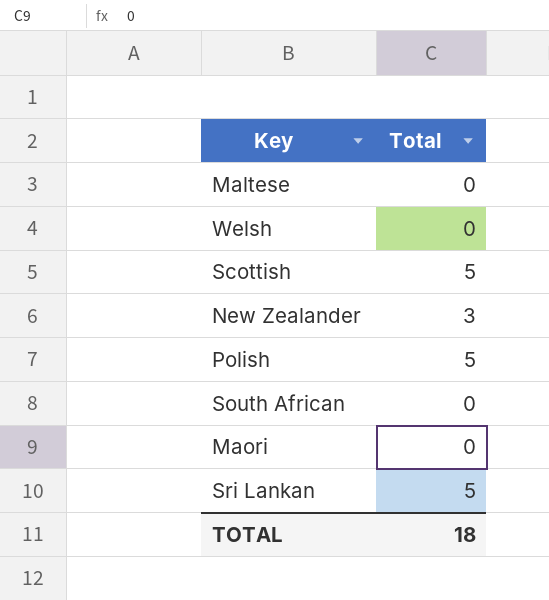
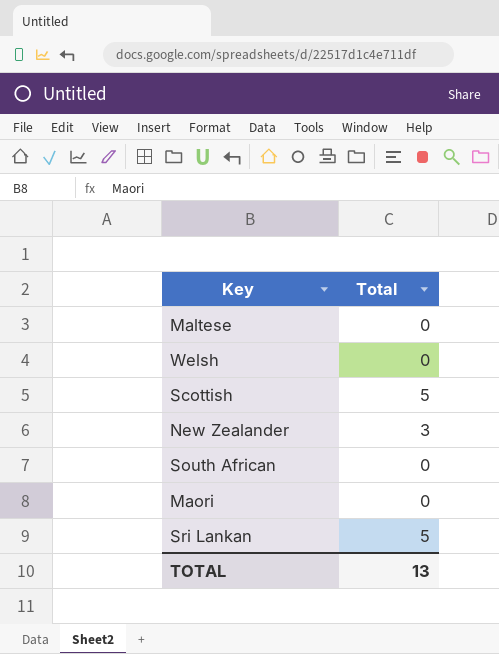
row Polish: 5 -> none
TOTAL | Total: 18 -> 13

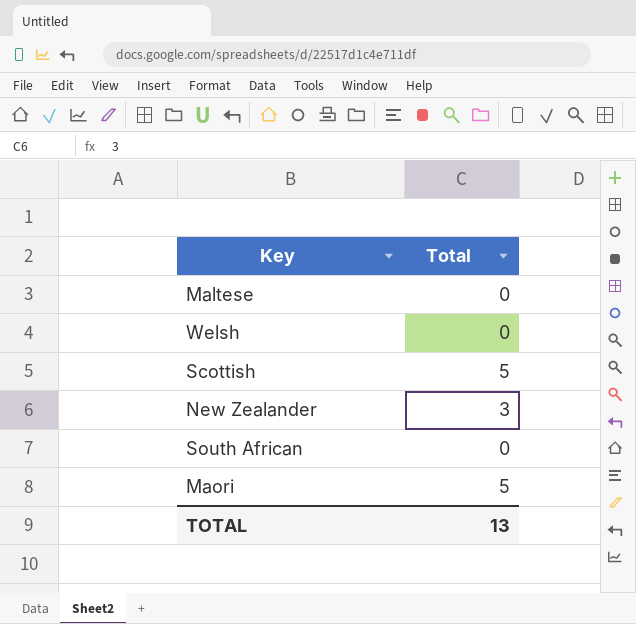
row Sri Lankan: 5 -> none
Maori | Total: 0 -> 5

